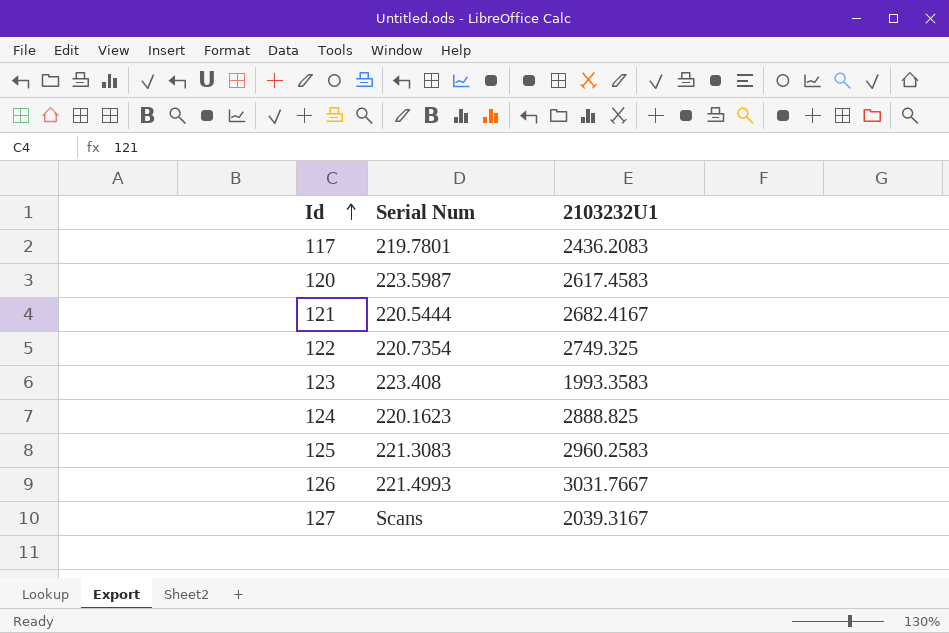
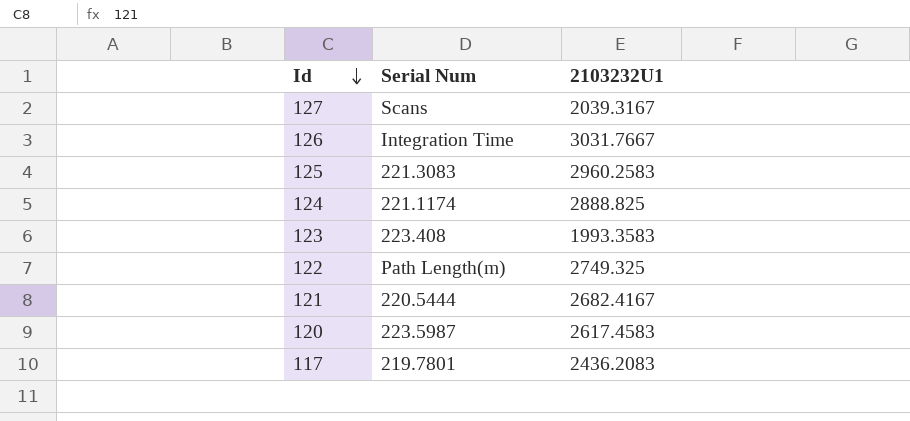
row order: Id ascending -> Id descending
126 | Serial Num: 221.4993 -> Integration Time
124 | Serial Num: 220.1623 -> 221.1174
122 | Serial Num: 220.7354 -> Path Length(m)

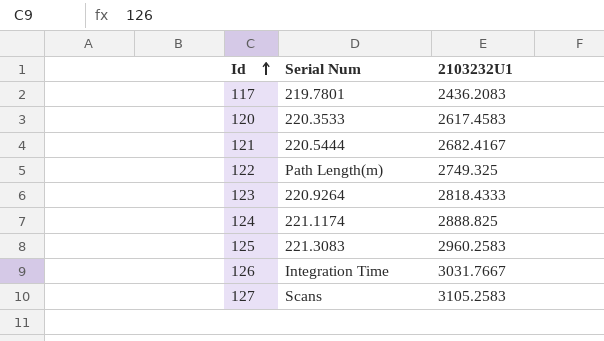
row order: Id descending -> Id ascending
120 | Serial Num: 223.5987 -> 220.3533
123 | Serial Num: 223.408 -> 220.9264
123 | 2103232U1: 1993.3583 -> 2818.4333
127 | 2103232U1: 2039.3167 -> 3105.2583

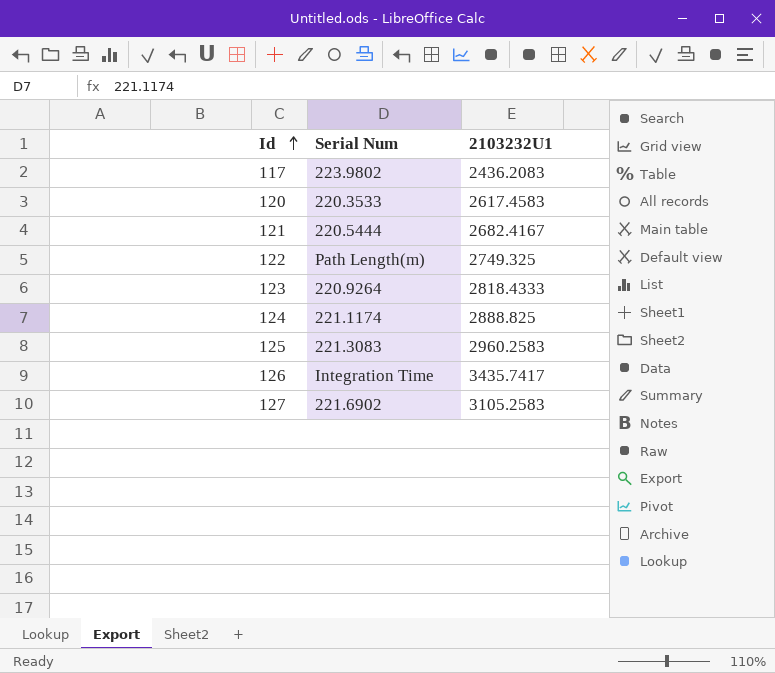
117 | Serial Num: 219.7801 -> 223.9802
126 | 2103232U1: 3031.7667 -> 3435.7417
127 | Serial Num: Scans -> 221.6902

